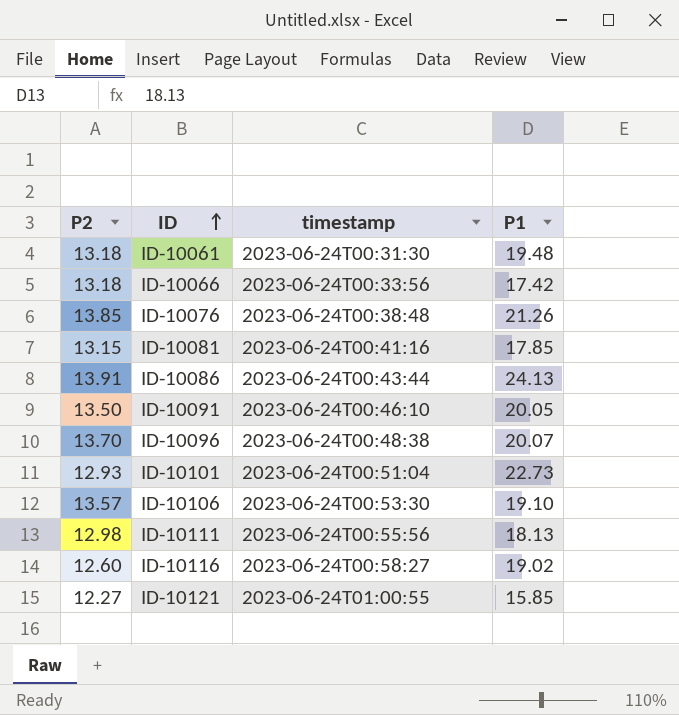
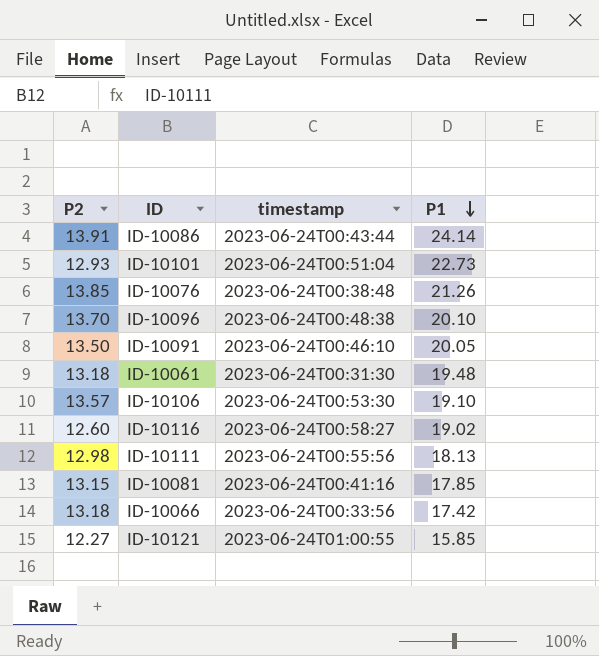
row order: ID ascending -> P1 descending
ID-10086 | P1: 24.13 -> 24.14
ID-10096 | P1: 20.07 -> 20.10

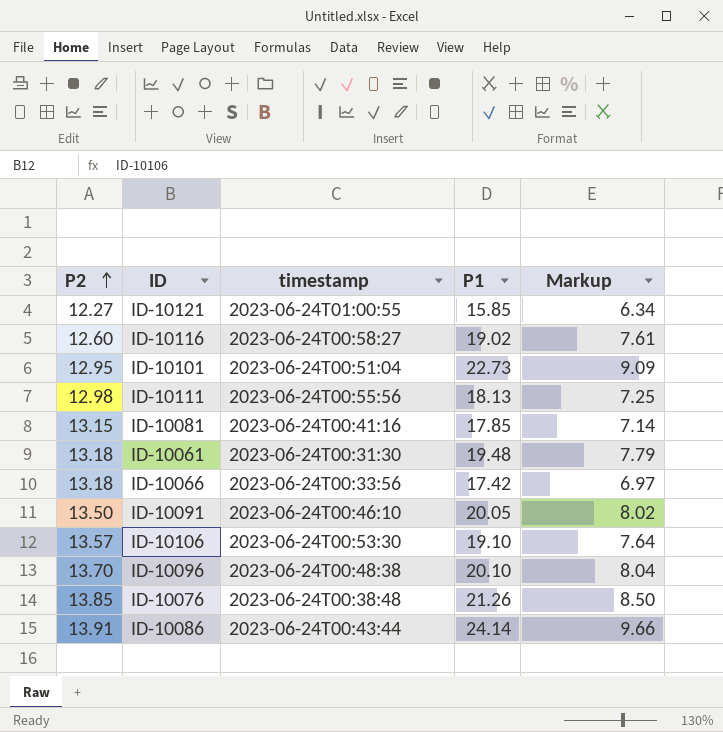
row order: P1 descending -> P2 ascending
column Markup | formula: none -> [P1] * 0.4
ID-10101 | P2: 12.93 -> 12.95

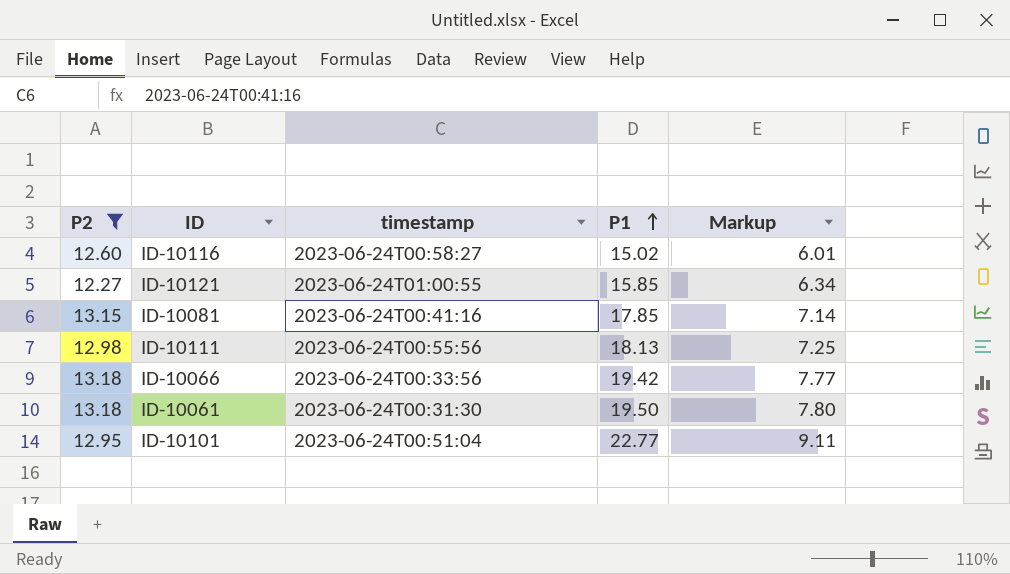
filter: none -> P2 <= 13.18
row order: P2 ascending -> P1 ascending
ID-10116 | P1: 19.02 -> 15.02
ID-10116 | Markup: 7.61 -> 6.01
ID-10066 | P1: 17.42 -> 19.42
ID-10066 | Markup: 6.97 -> 7.77
ID-10061 | P1: 19.48 -> 19.50
ID-10061 | Markup: 7.79 -> 7.80
ID-10101 | P1: 22.73 -> 22.77
ID-10101 | Markup: 9.09 -> 9.11

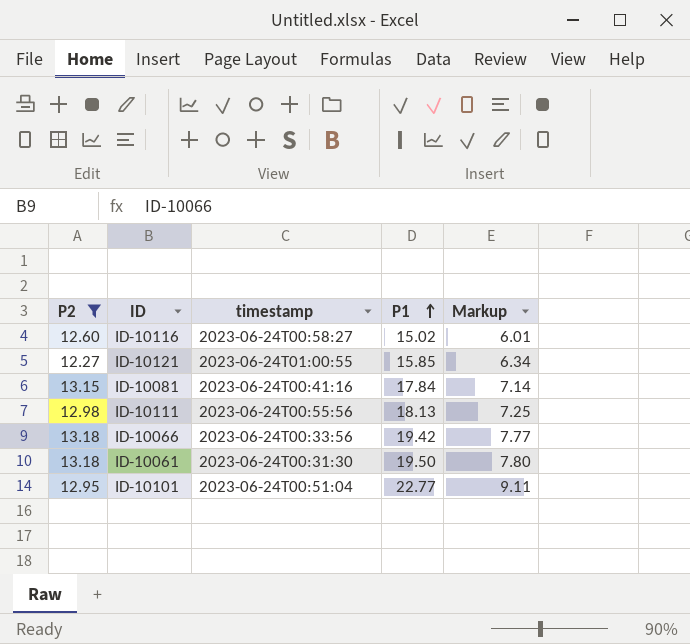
ID-10081 | P1: 17.85 -> 17.84

